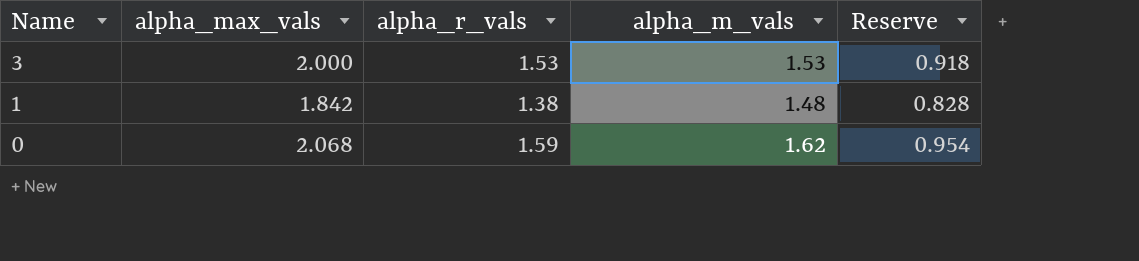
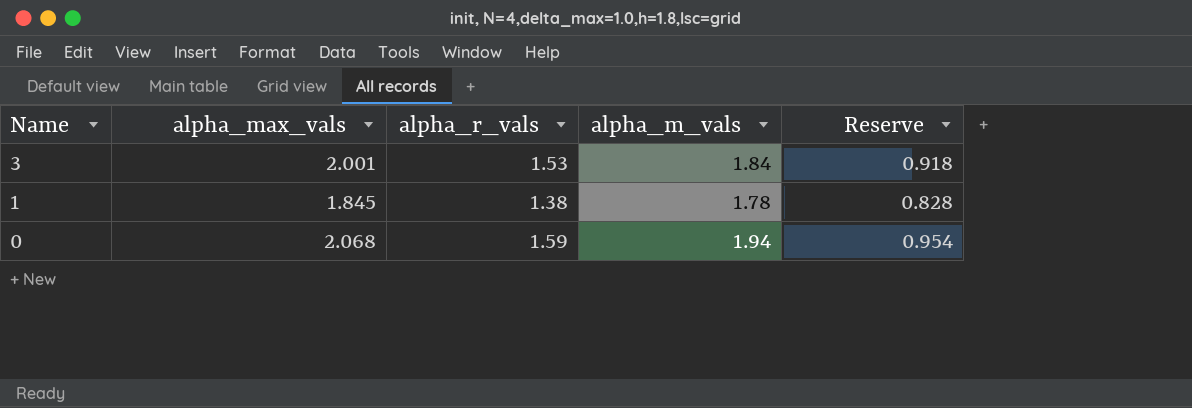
3 | alpha_max_vals: 2.000 -> 2.001
3 | alpha_m_vals: 1.53 -> 1.84
1 | alpha_max_vals: 1.842 -> 1.845
1 | alpha_m_vals: 1.48 -> 1.78
0 | alpha_m_vals: 1.62 -> 1.94

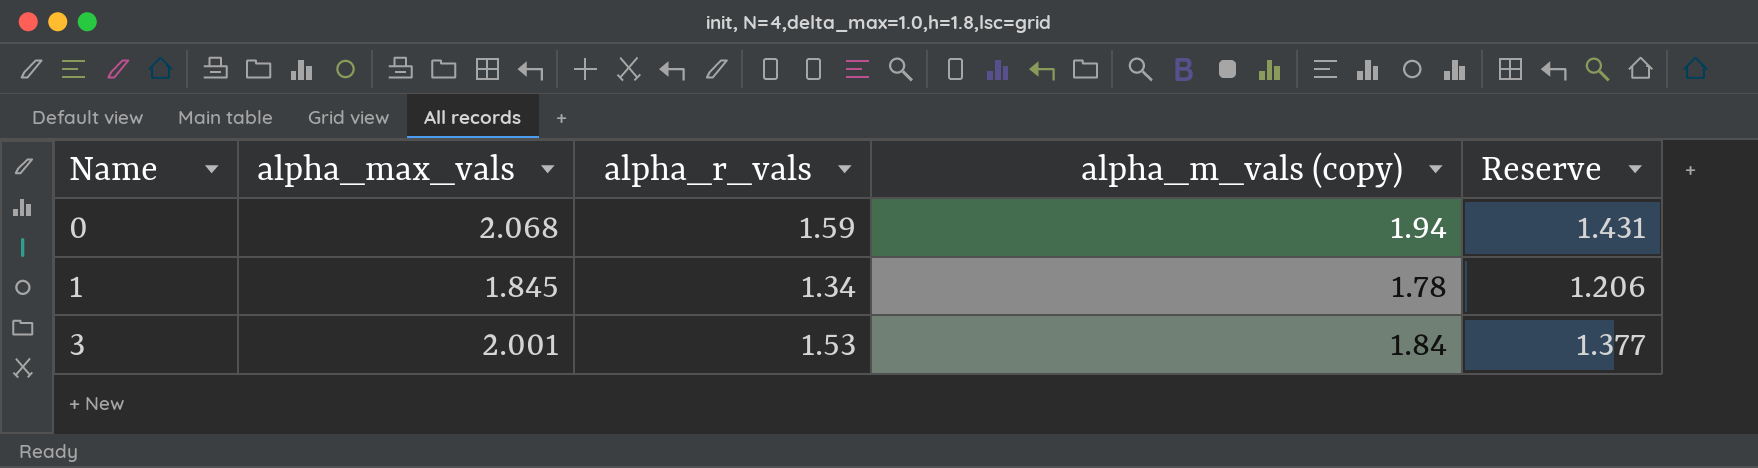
row order: Name descending -> Name ascending
column name: alpha_m_vals -> alpha_m_vals (copy)
column Reserve | formula: [alpha_r_vals] * 0.6 -> [alpha_r_vals] * 0.9
1 | alpha_r_vals: 1.38 -> 1.34

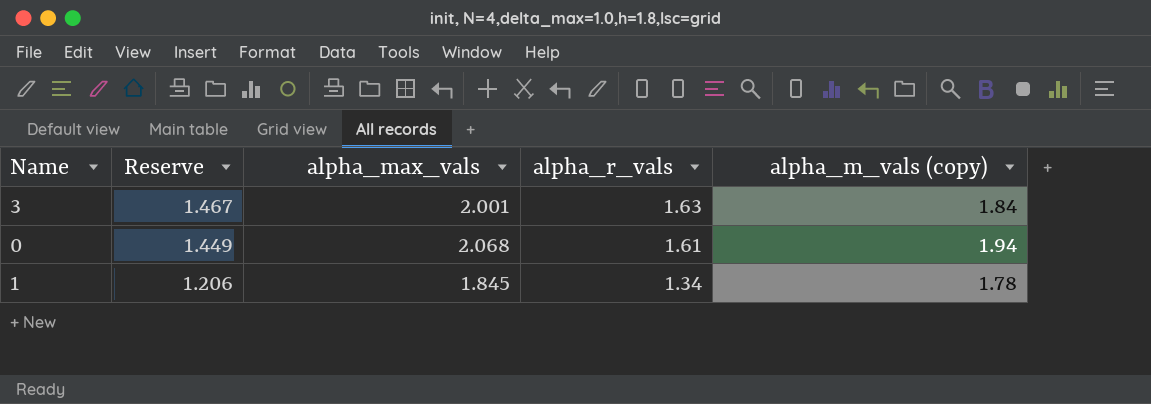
row order: Name ascending -> Reserve descending
column Reserve | position: 5 -> 2
3 | Reserve: 1.377 -> 1.467
3 | alpha_r_vals: 1.53 -> 1.63
0 | Reserve: 1.431 -> 1.449
0 | alpha_r_vals: 1.59 -> 1.61

